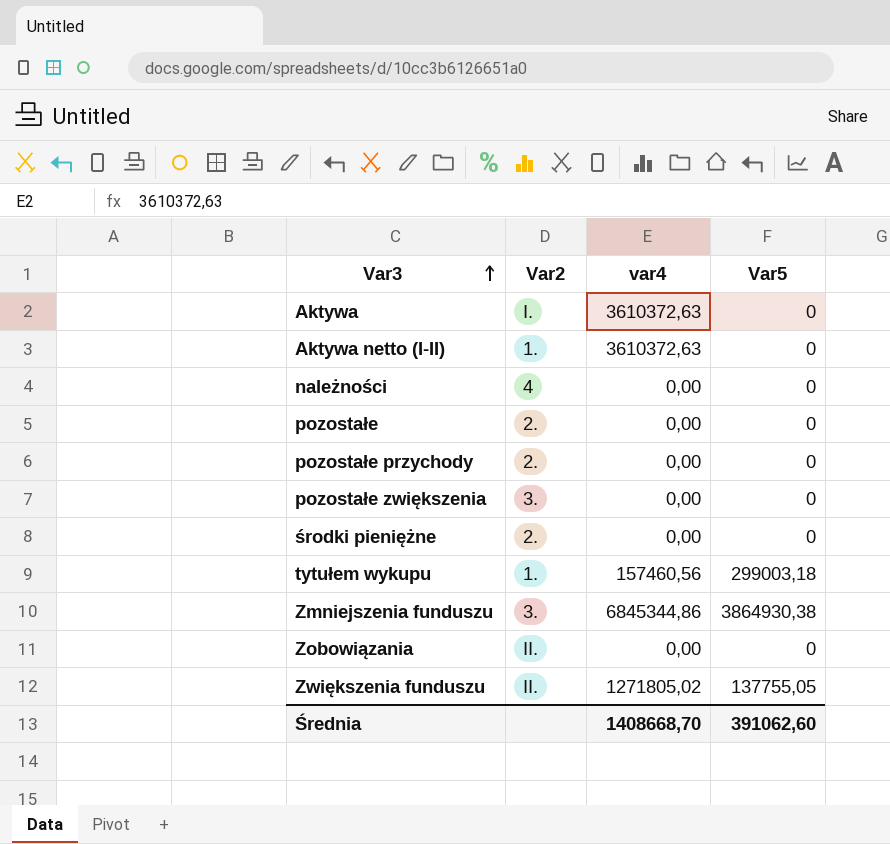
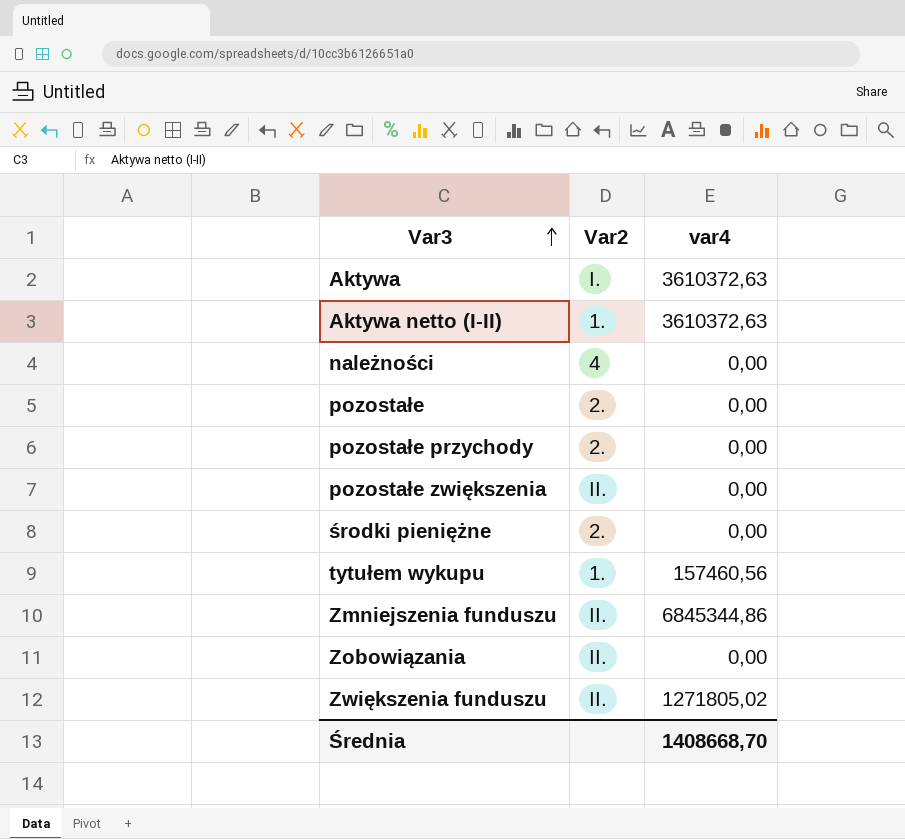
column Var5 | position: 4 -> none
pozostałe zwiększenia | Var2: 3. -> II.
Zmniejszenia funduszu | Var2: 3. -> II.

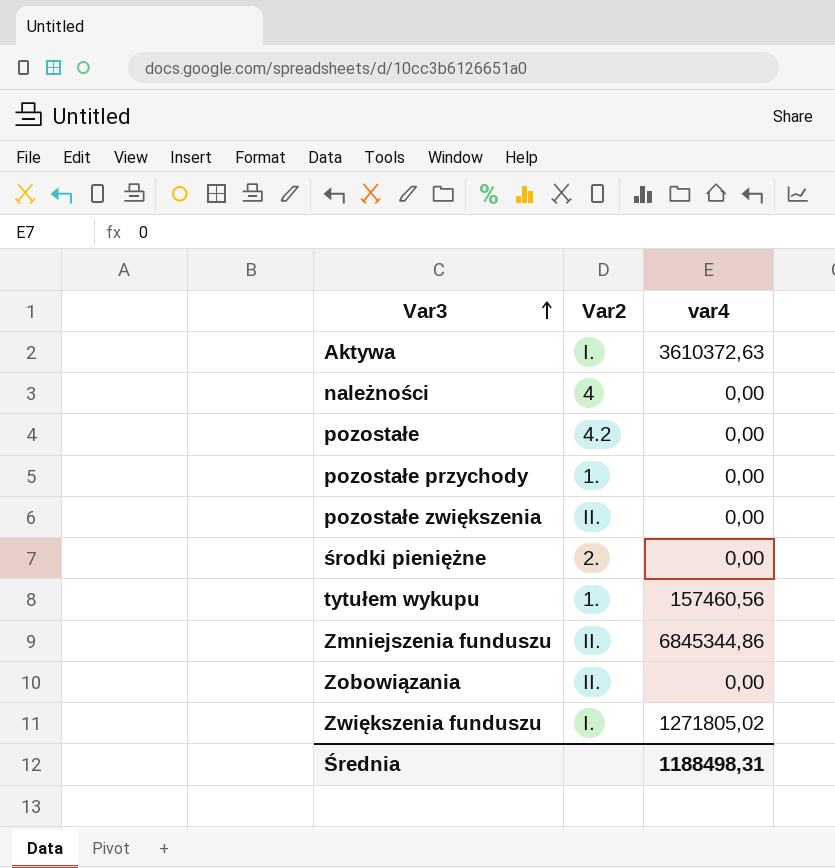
row Aktywa netto (I-II): 1. | 3610372,63 -> none
pozostałe | Var2: 2. -> 4.2
pozostałe przychody | Var2: 2. -> 1.
Zwiększenia funduszu | Var2: II. -> I.
Średnia | var4: 1408668,70 -> 1188498,31

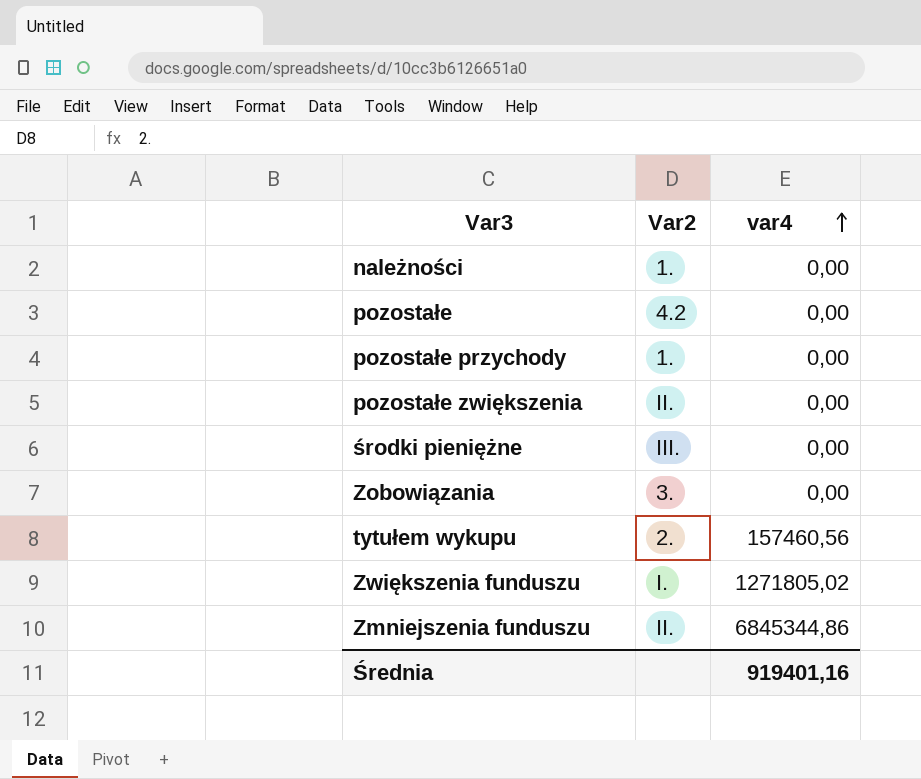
row order: Var3 ascending -> var4 ascending
row Aktywa: I. | 3610372,63 -> none
należności | Var2: 4 -> 1.
środki pieniężne | Var2: 2. -> III.
Zobowiązania | Var2: II. -> 3.
tytułem wykupu | Var2: 1. -> 2.
Średnia | var4: 1188498,31 -> 919401,16

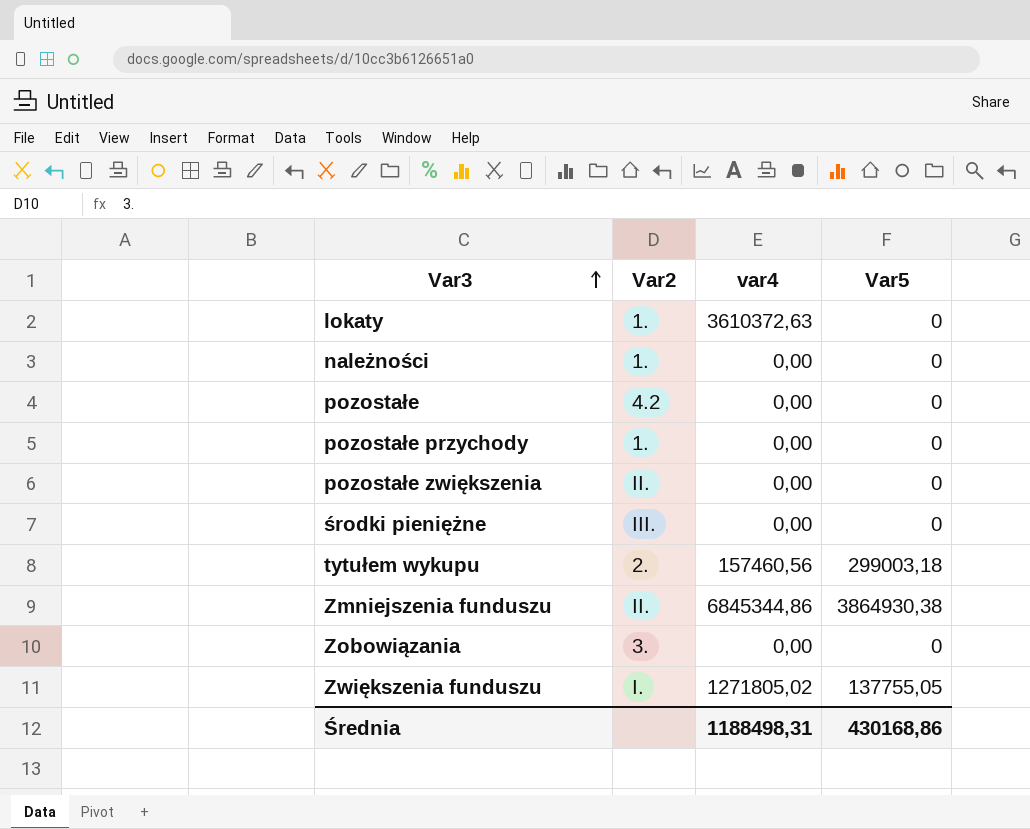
row order: var4 ascending -> Var3 ascending
column Var5 | position: none -> 4
row lokaty: none -> 1. | 3610372,63 | 0
Średnia | var4: 919401,16 -> 1188498,31

